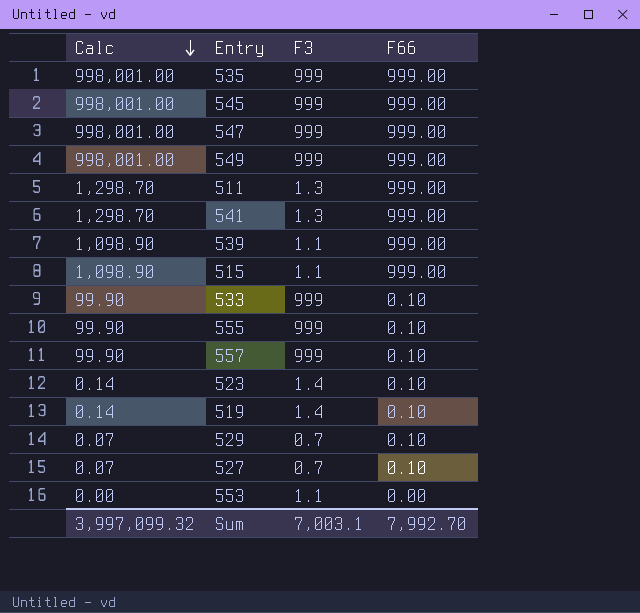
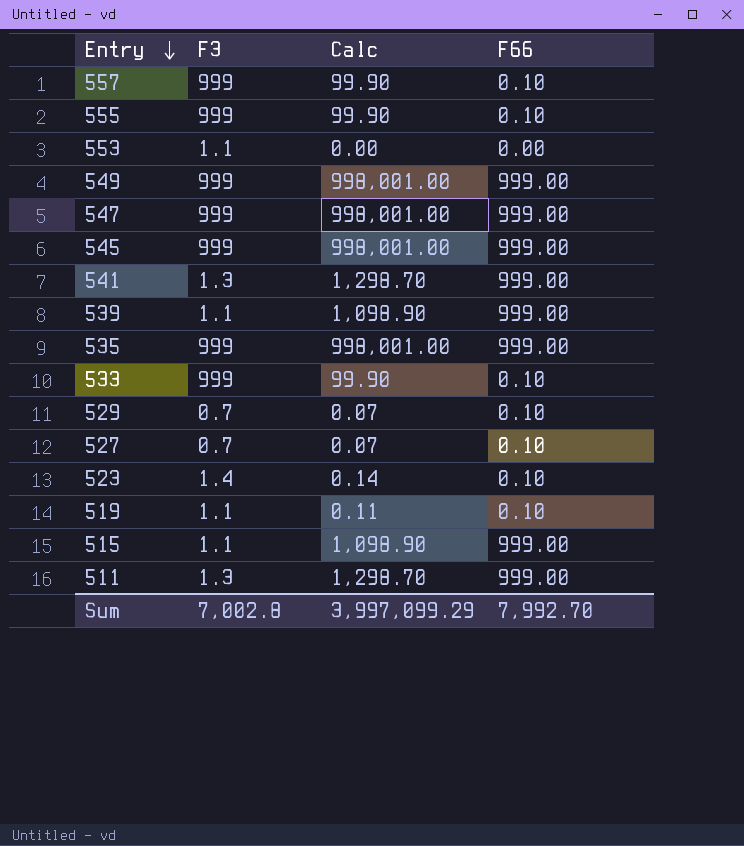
row order: Calc descending -> Entry descending
column Calc | position: 1 -> 3
519 | F3: 1.4 -> 1.1
519 | Calc: 0.14 -> 0.11
Sum | F3: 7,003.1 -> 7,002.8
Sum | Calc: 3,997,099.32 -> 3,997,099.29

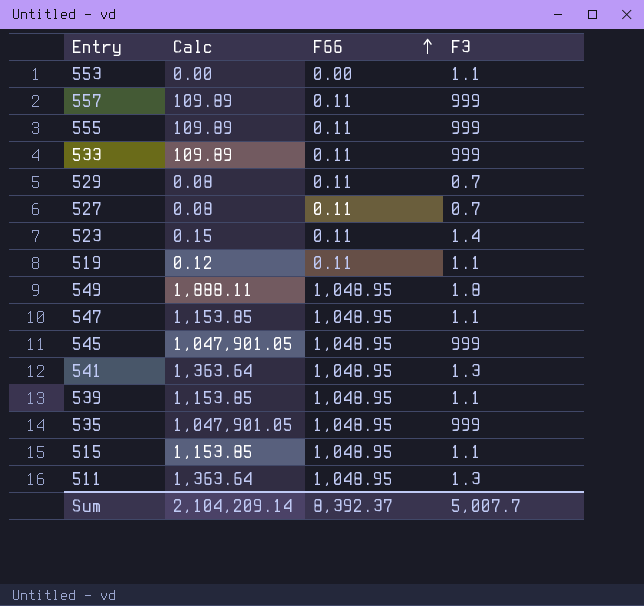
row order: Entry descending -> F66 ascending
column F3 | position: 2 -> 4
557 | Calc: 99.90 -> 109.89
557 | F66: 0.10 -> 0.11
555 | Calc: 99.90 -> 109.89
555 | F66: 0.10 -> 0.11
533 | Calc: 99.90 -> 109.89
533 | F66: 0.10 -> 0.11
529 | Calc: 0.07 -> 0.08
529 | F66: 0.10 -> 0.11
527 | Calc: 0.07 -> 0.08
527 | F66: 0.10 -> 0.11
523 | Calc: 0.14 -> 0.15
523 | F66: 0.10 -> 0.11
519 | Calc: 0.11 -> 0.12
519 | F66: 0.10 -> 0.11
549 | Calc: 998,001.00 -> 1,888.11
549 | F66: 999.00 -> 1,048.95
549 | F3: 999 -> 1.8
547 | Calc: 998,001.00 -> 1,153.85
547 | F66: 999.00 -> 1,048.95
547 | F3: 999 -> 1.1
545 | Calc: 998,001.00 -> 1,047,901.05
545 | F66: 999.00 -> 1,048.95
541 | Calc: 1,298.70 -> 1,363.64
541 | F66: 999.00 -> 1,048.95
539 | Calc: 1,098.90 -> 1,153.85
539 | F66: 999.00 -> 1,048.95
535 | Calc: 998,001.00 -> 1,047,901.05
535 | F66: 999.00 -> 1,048.95
515 | Calc: 1,098.90 -> 1,153.85
515 | F66: 999.00 -> 1,048.95
511 | Calc: 1,298.70 -> 1,363.64
511 | F66: 999.00 -> 1,048.95
Sum | Calc: 3,997,099.29 -> 2,104,209.14
Sum | F66: 7,992.70 -> 8,392.37
Sum | F3: 7,002.8 -> 5,007.7

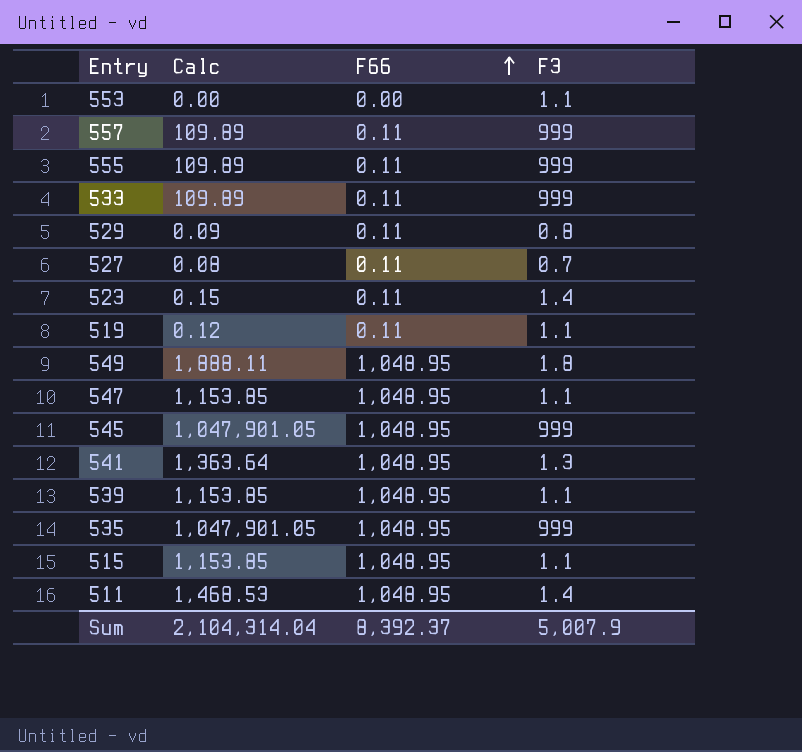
529 | Calc: 0.08 -> 0.09
529 | F3: 0.7 -> 0.8
511 | Calc: 1,363.64 -> 1,468.53
511 | F3: 1.3 -> 1.4
Sum | Calc: 2,104,209.14 -> 2,104,314.04
Sum | F3: 5,007.7 -> 5,007.9

